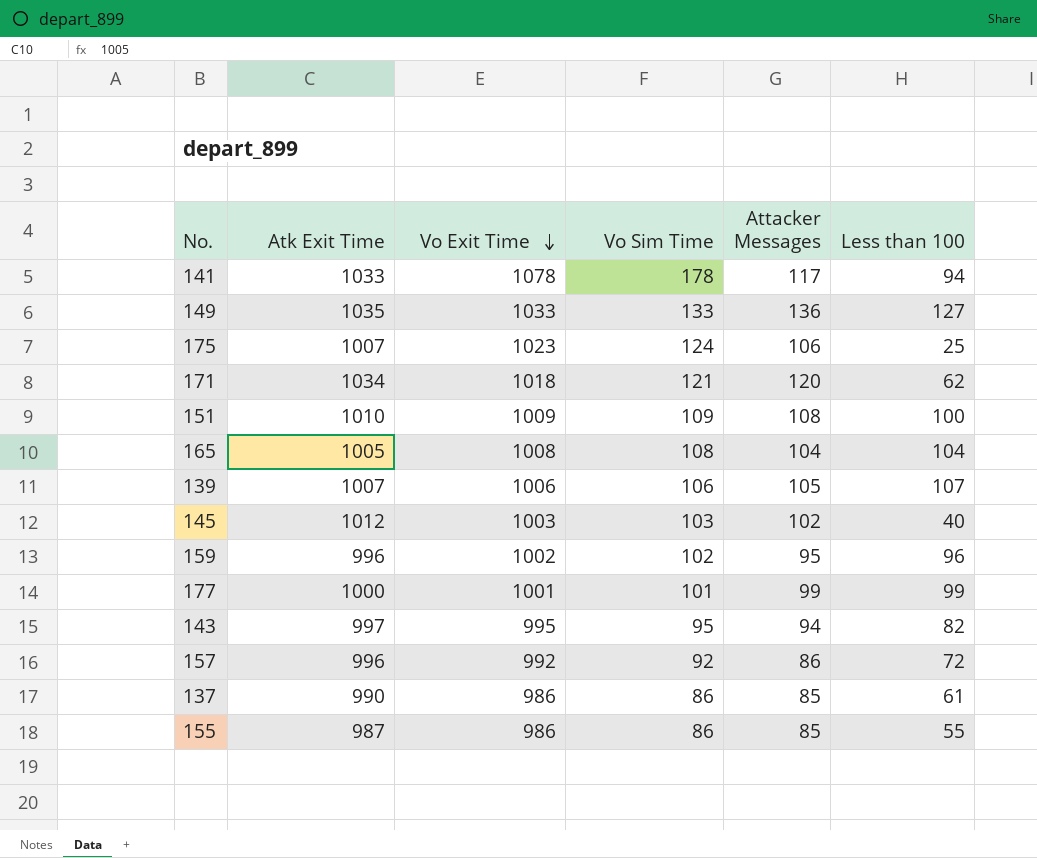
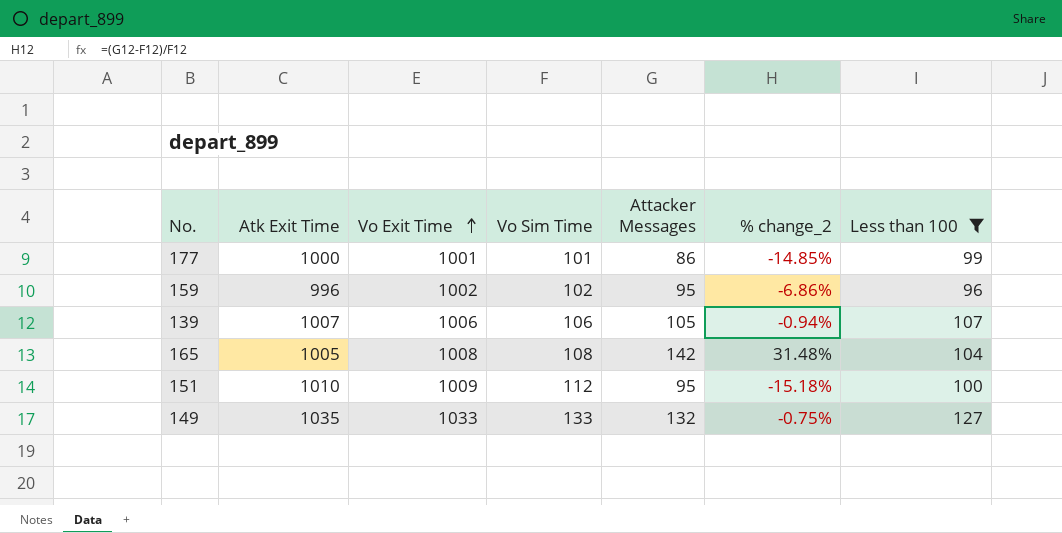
filter: none -> Less than 100 >= 96
row order: Vo Exit Time descending -> Vo Exit Time ascending
column % change_2 | formula: none -> ([Attacker Messages] - [Vo Sim Time]) / [Vo Sim Time]
177 | Attacker Messages: 99 -> 86
165 | Attacker Messages: 104 -> 142
151 | Vo Sim Time: 109 -> 112
151 | Attacker Messages: 108 -> 95
149 | Attacker Messages: 136 -> 132

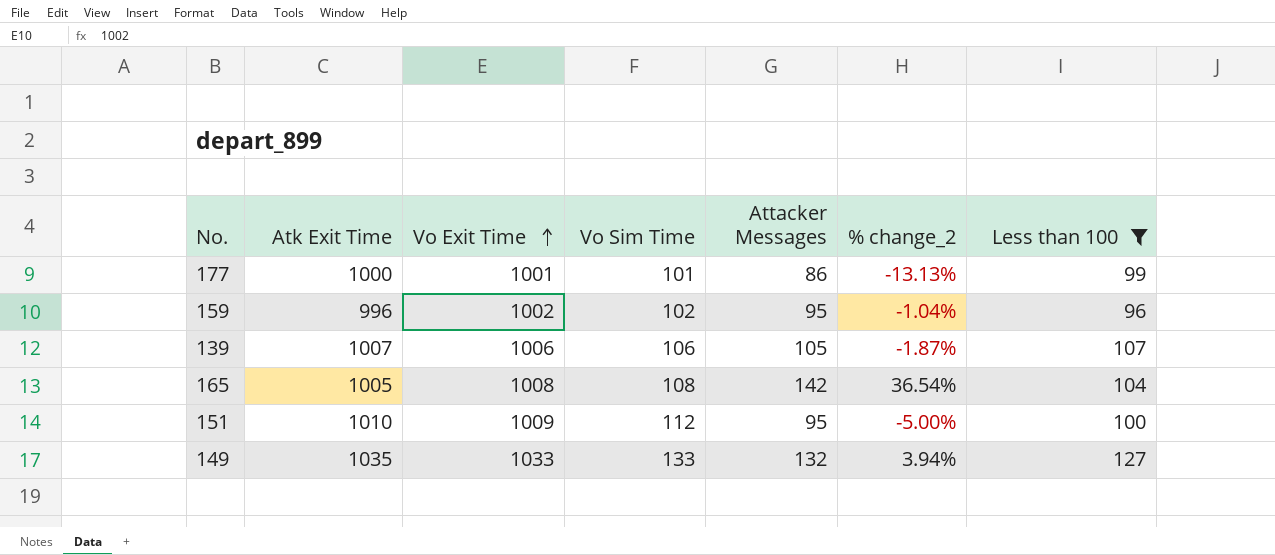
column % change_2 | formula: ([Attacker Messages] - [Vo Sim Time]) / [Vo Sim Time] -> ([Attacker Messages] - [Less than 100]) / [Less than 100]

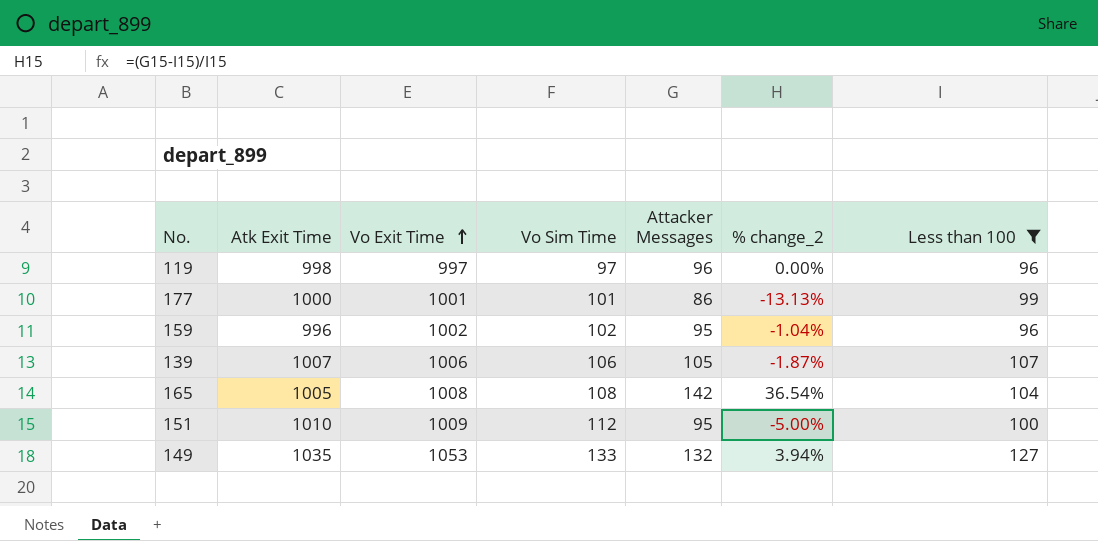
row 119: none -> 998 | 997 | 97 | 96 | 0.00% | 96
149 | Vo Exit Time: 1033 -> 1053

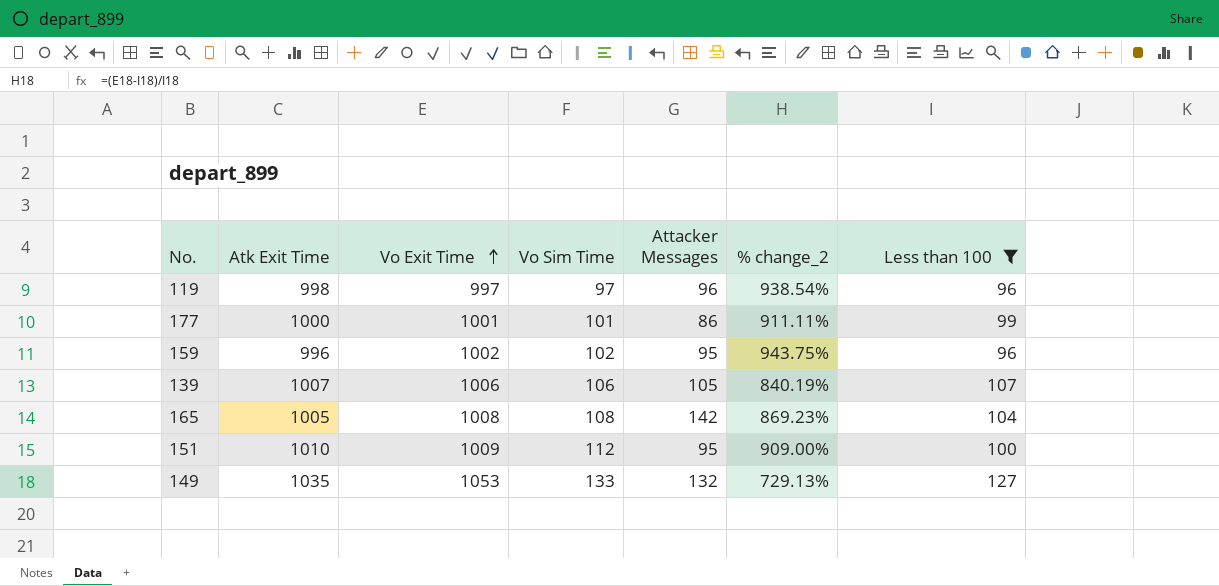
column % change_2 | formula: ([Attacker Messages] - [Less than 100]) / [Less than 100] -> ([Vo Exit Time] - [Less than 100]) / [Less than 100]

